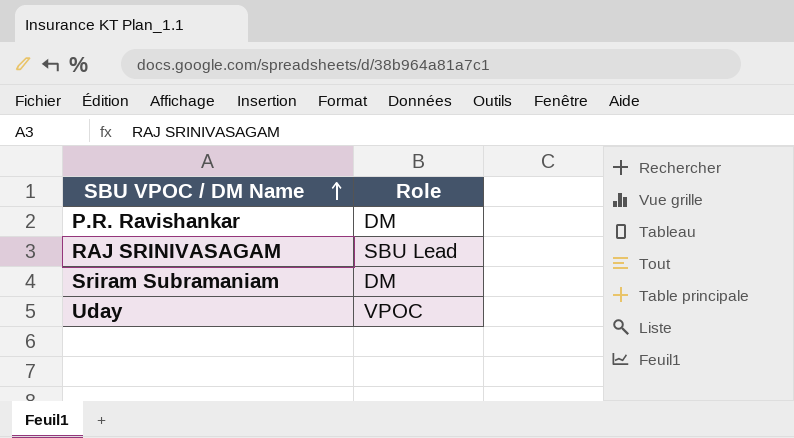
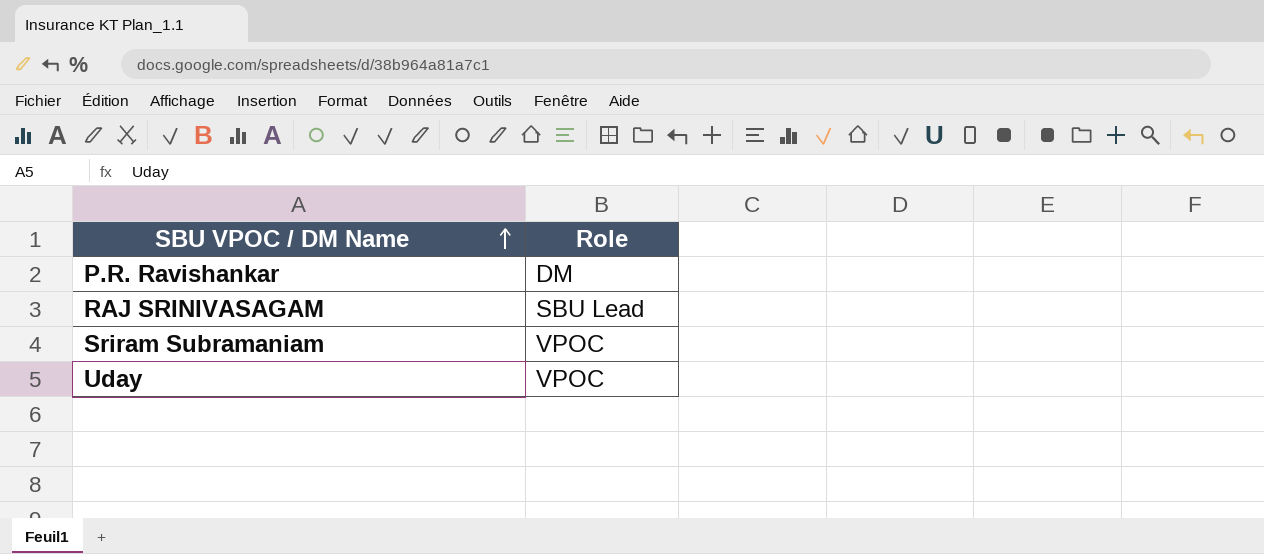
Sriram Subramaniam | Role: DM -> VPOC

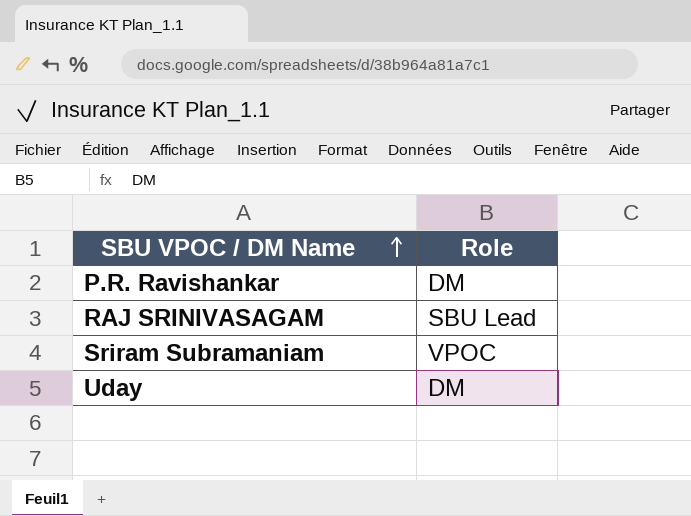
Uday | Role: VPOC -> DM

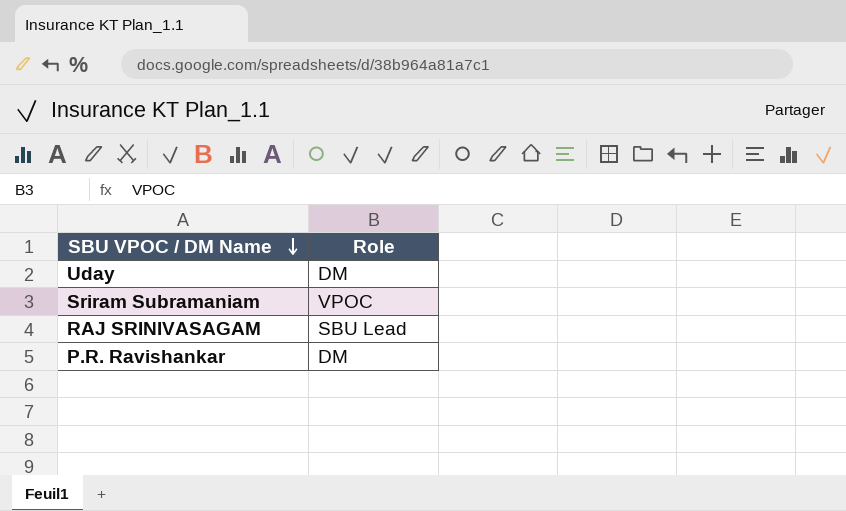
row order: SBU VPOC / DM Name ascending -> SBU VPOC / DM Name descending

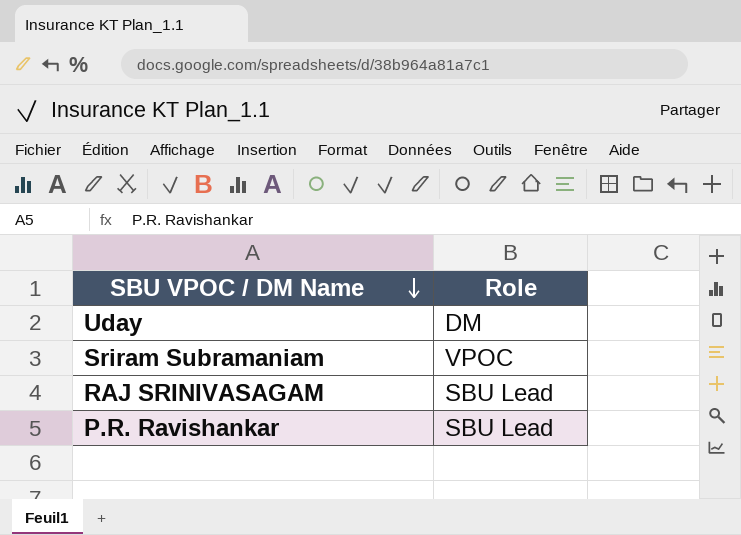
P.R. Ravishankar | Role: DM -> SBU Lead

